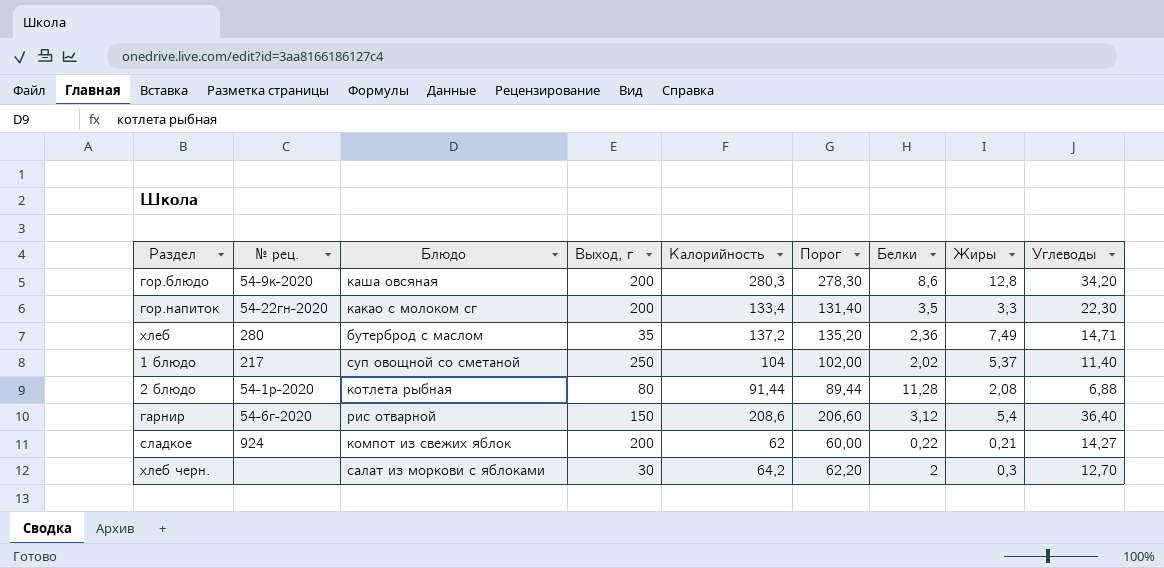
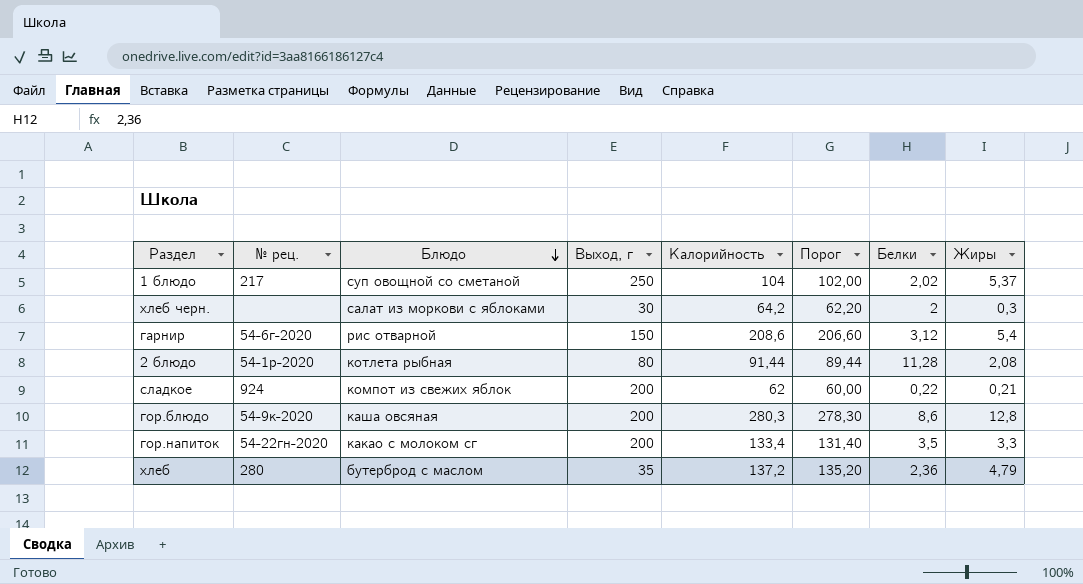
row order: none -> Блюдо descending
column Углеводы | position: 9 -> none
хлеб | Жиры: 7,49 -> 4,79

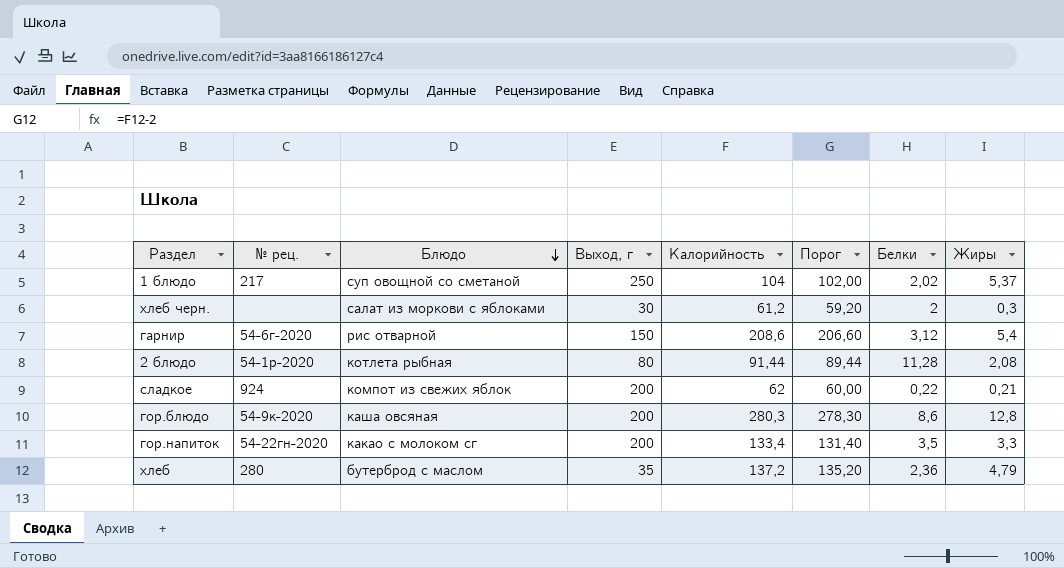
хлеб черн. | Калорийность: 64,2 -> 61,2
хлеб черн. | Порог: 62,20 -> 59,20

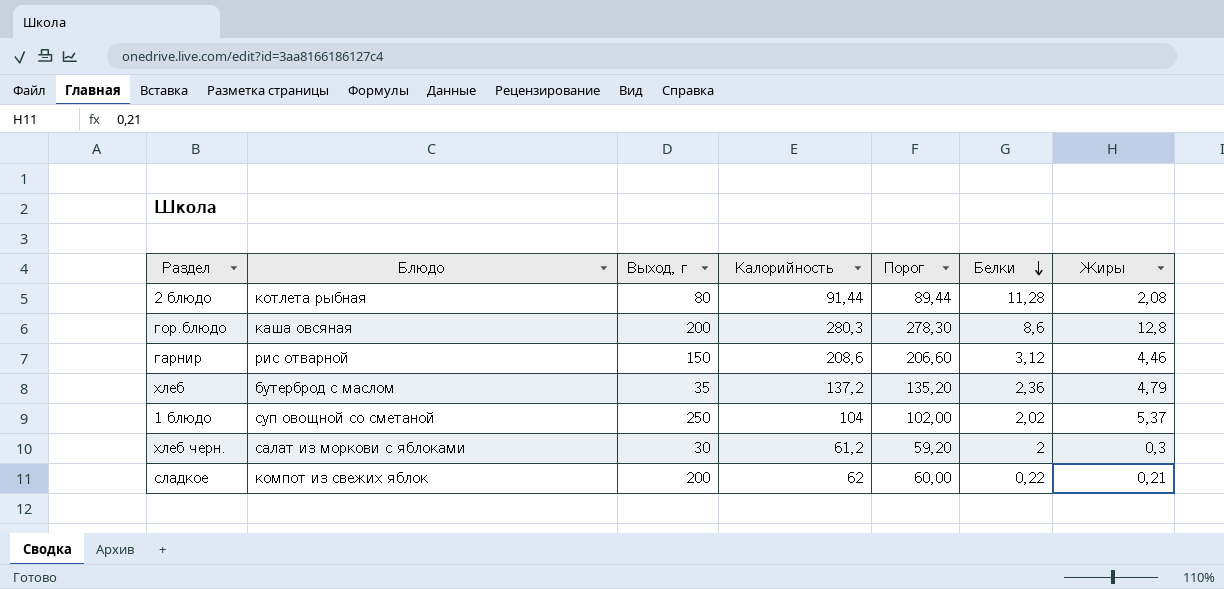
row order: Блюдо descending -> Белки descending
column № рец. | position: 2 -> none
row гор.напиток: 54-22гн-2020 | какао с молоком сг | 200 | 133,4 | 131,40 | 3,5 | 3,3 -> none
гарнир | Жиры: 5,4 -> 4,46

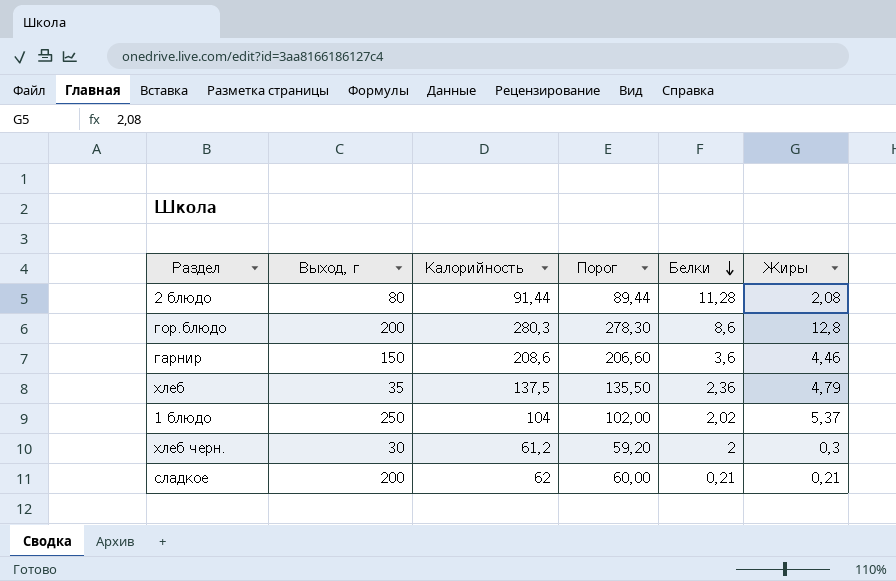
column Блюдо | position: 2 -> none
гарнир | Белки: 3,12 -> 3,6
хлеб | Калорийность: 137,2 -> 137,5
хлеб | Порог: 135,20 -> 135,50
сладкое | Белки: 0,22 -> 0,21

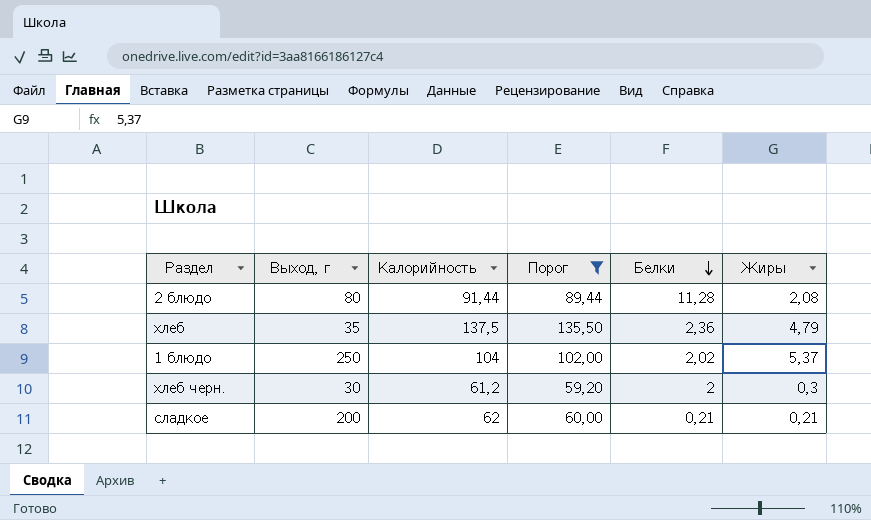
filter: none -> Порог <= 135,50

